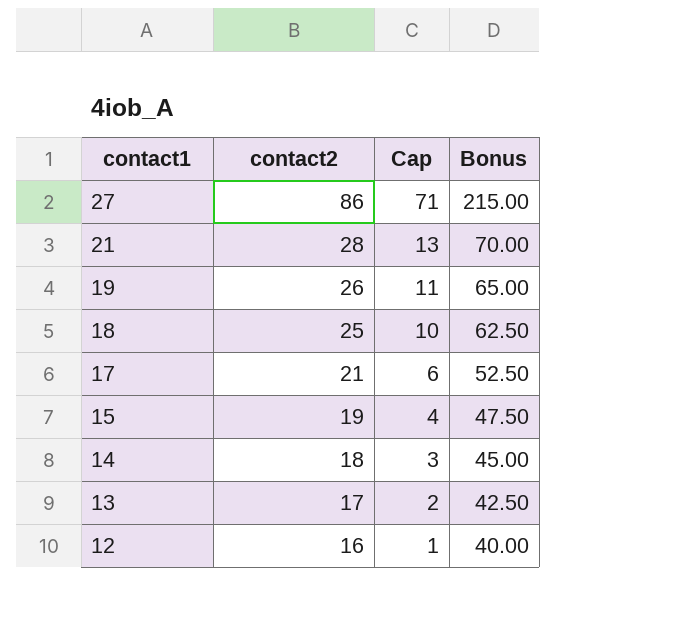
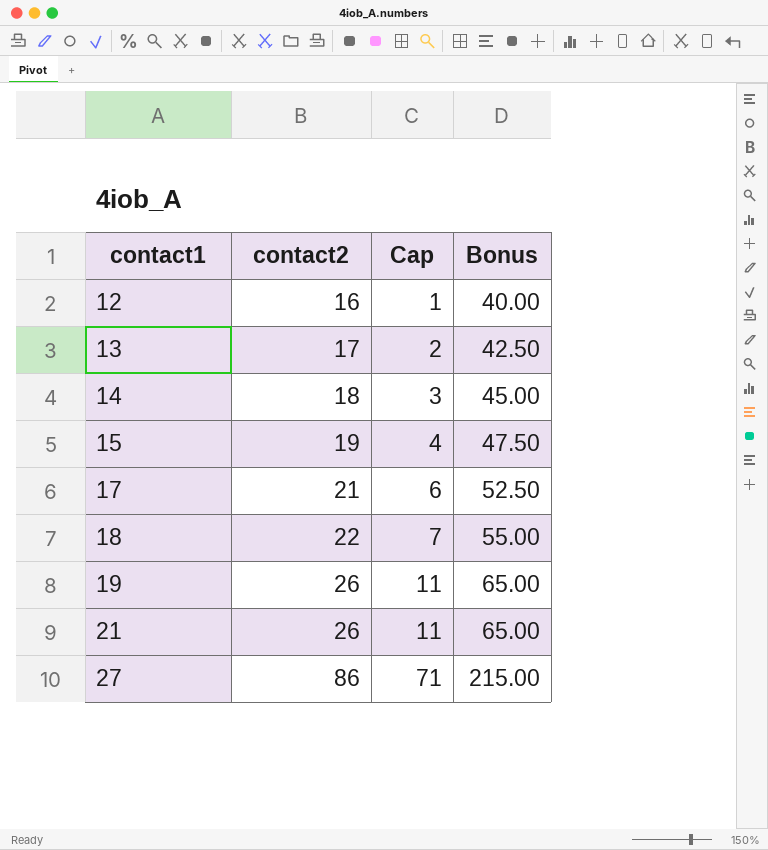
row order: contact1 descending -> contact1 ascending
18 | contact2: 25 -> 22
18 | Cap: 10 -> 7
18 | Bonus: 62.50 -> 55.00
21 | contact2: 28 -> 26
21 | Cap: 13 -> 11
21 | Bonus: 70.00 -> 65.00

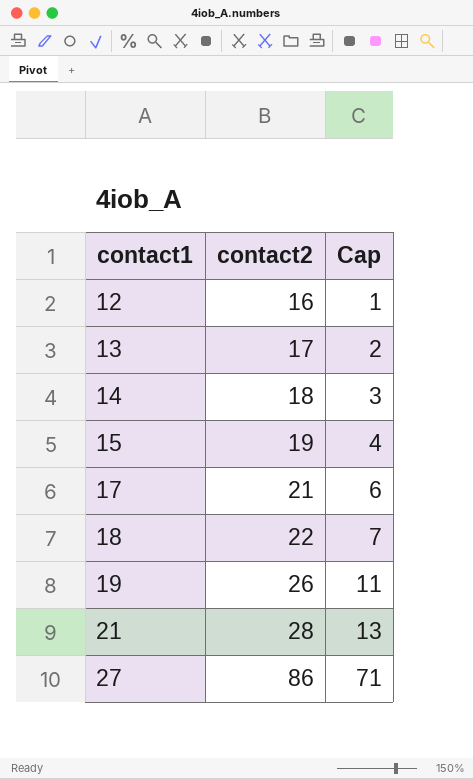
column Bonus | formula: [contact2] * 2.5 -> none
21 | contact2: 26 -> 28
21 | Cap: 11 -> 13

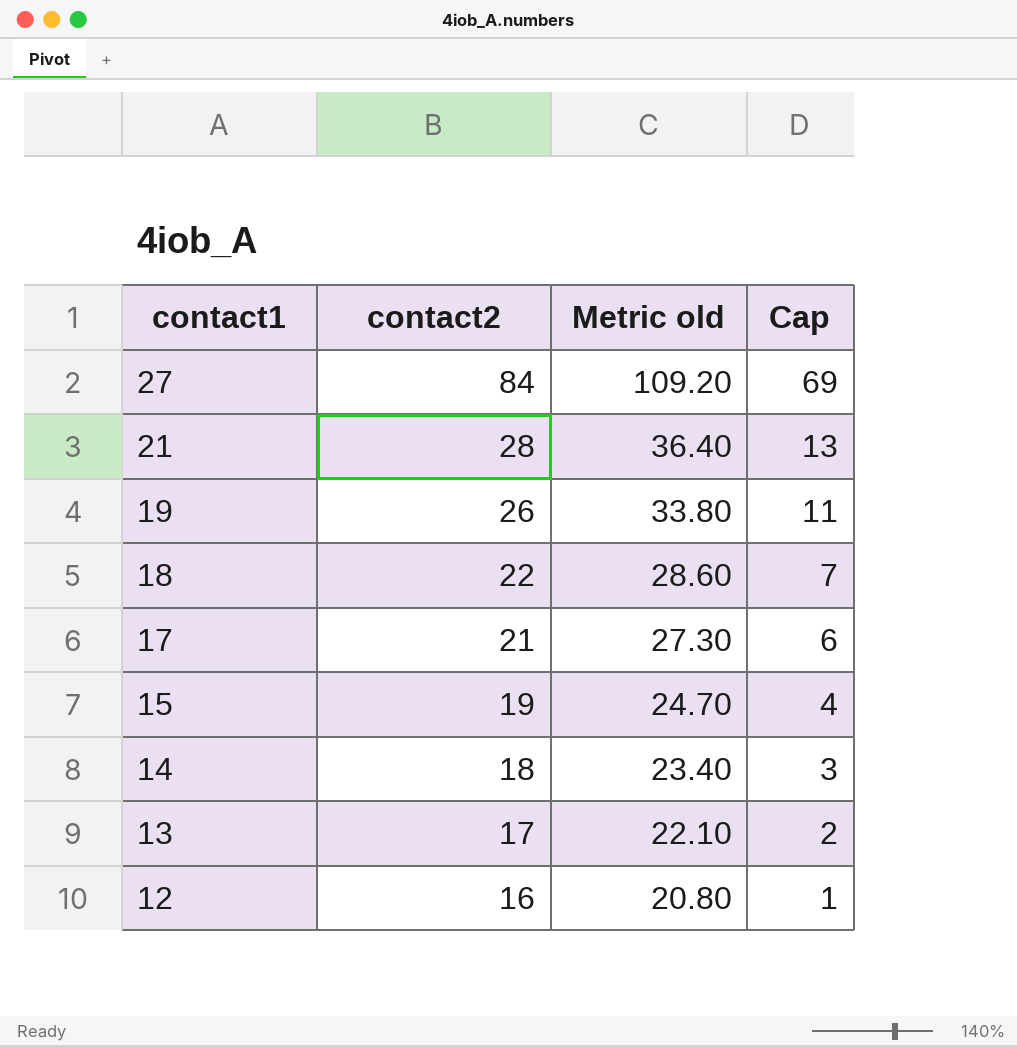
row order: contact1 ascending -> contact1 descending
column Metric old | formula: none -> [contact2] * 1.3
27 | contact2: 86 -> 84
27 | Cap: 71 -> 69

